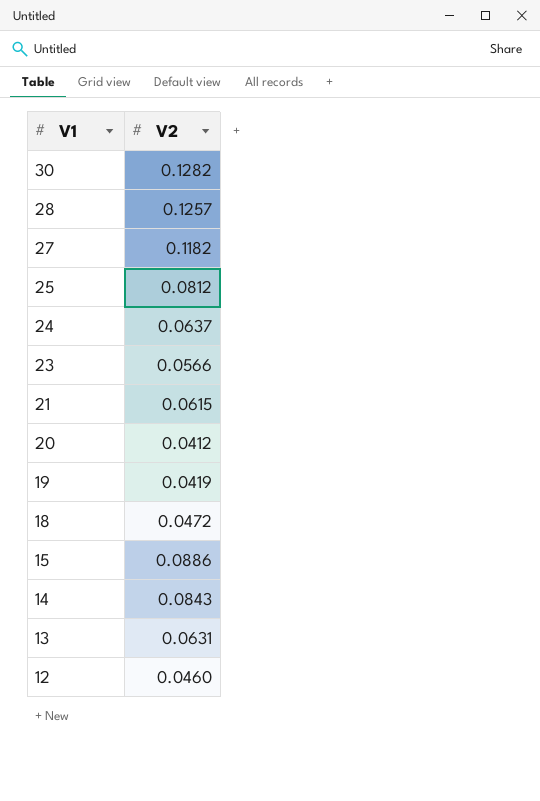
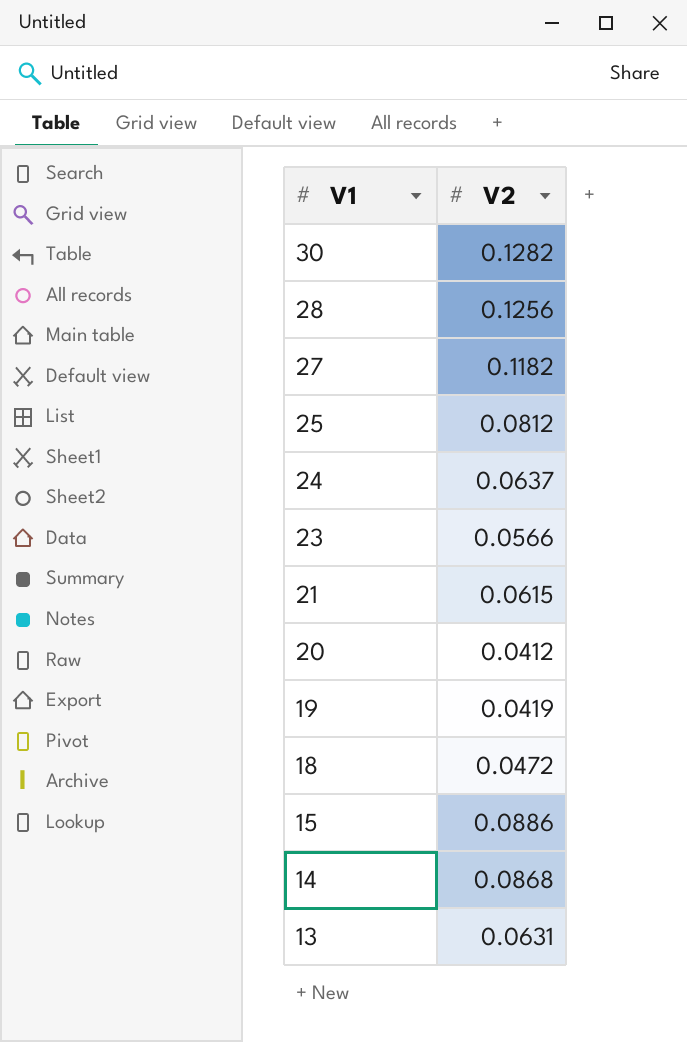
row 12: 0.0460 -> none
28 | V2: 0.1257 -> 0.1256
14 | V2: 0.0843 -> 0.0868

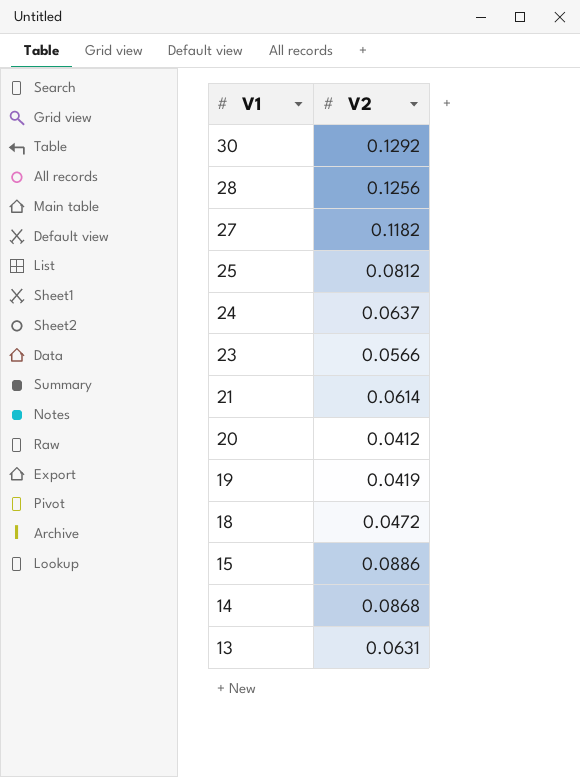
30 | V2: 0.1282 -> 0.1292
21 | V2: 0.0615 -> 0.0614

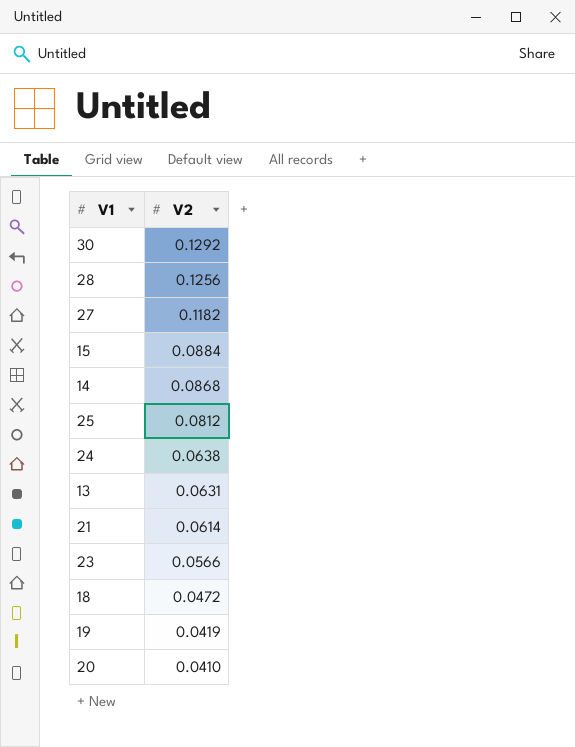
row order: V1 descending -> V2 descending
15 | V2: 0.0886 -> 0.0884
24 | V2: 0.0637 -> 0.0638
20 | V2: 0.0412 -> 0.0410

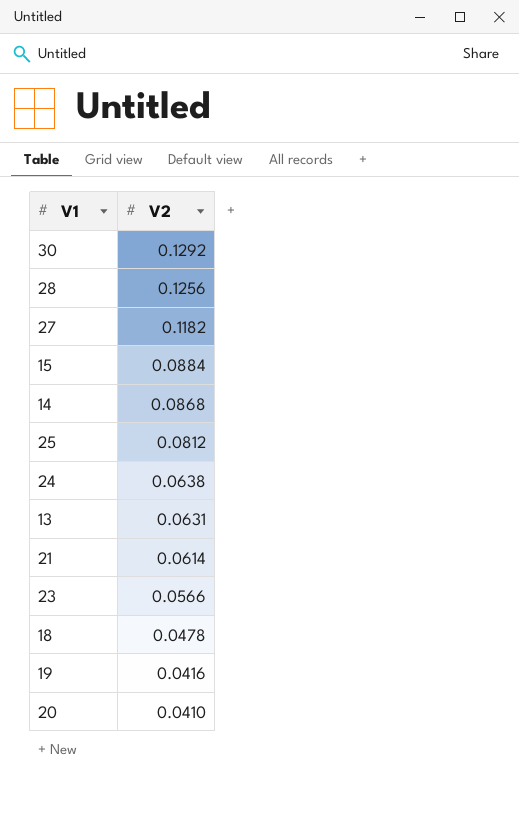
18 | V2: 0.0472 -> 0.0478
19 | V2: 0.0419 -> 0.0416

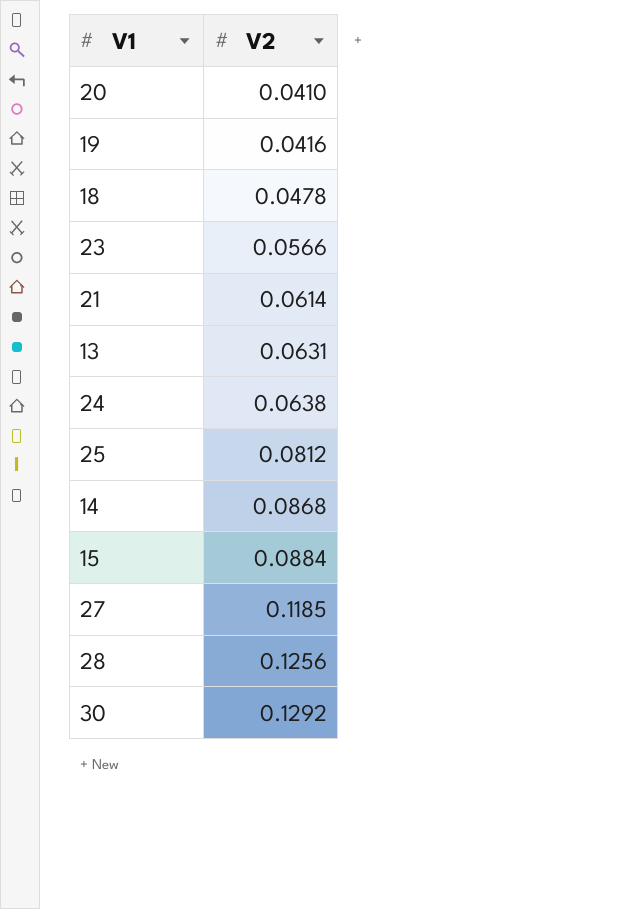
row order: V2 descending -> V2 ascending
27 | V2: 0.1182 -> 0.1185

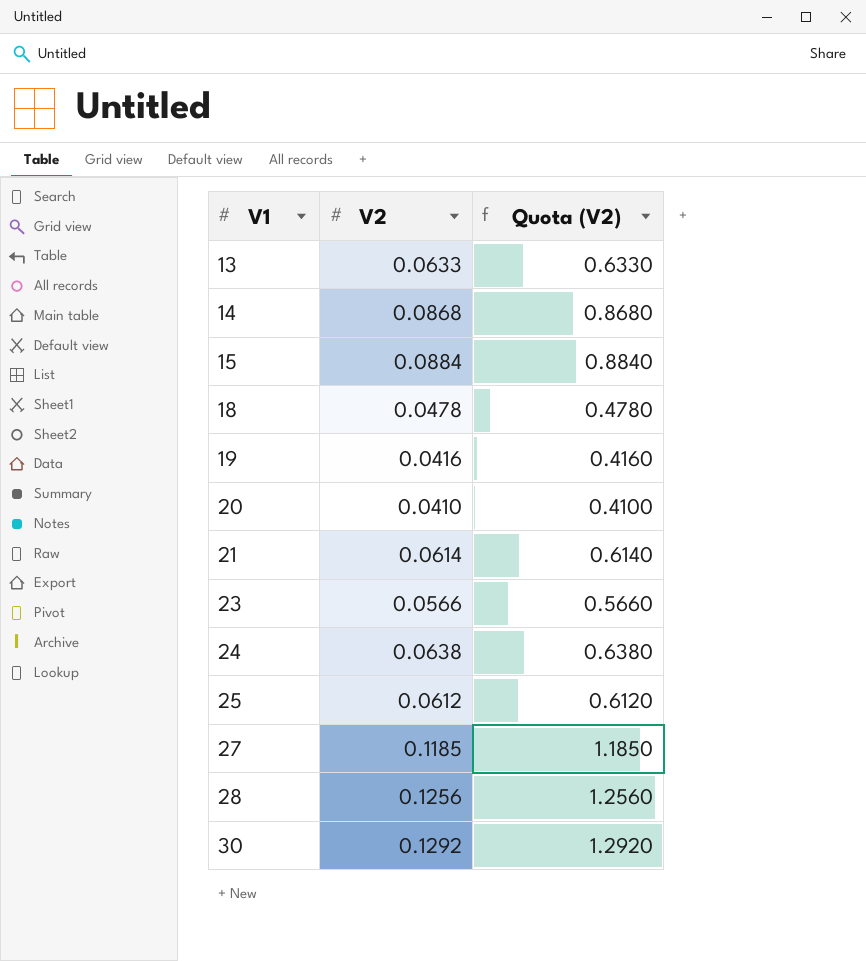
row order: V2 ascending -> V1 ascending
column Quota (V2) | formula: none -> [V2] * 10
13 | V2: 0.0631 -> 0.0633
25 | V2: 0.0812 -> 0.0612

